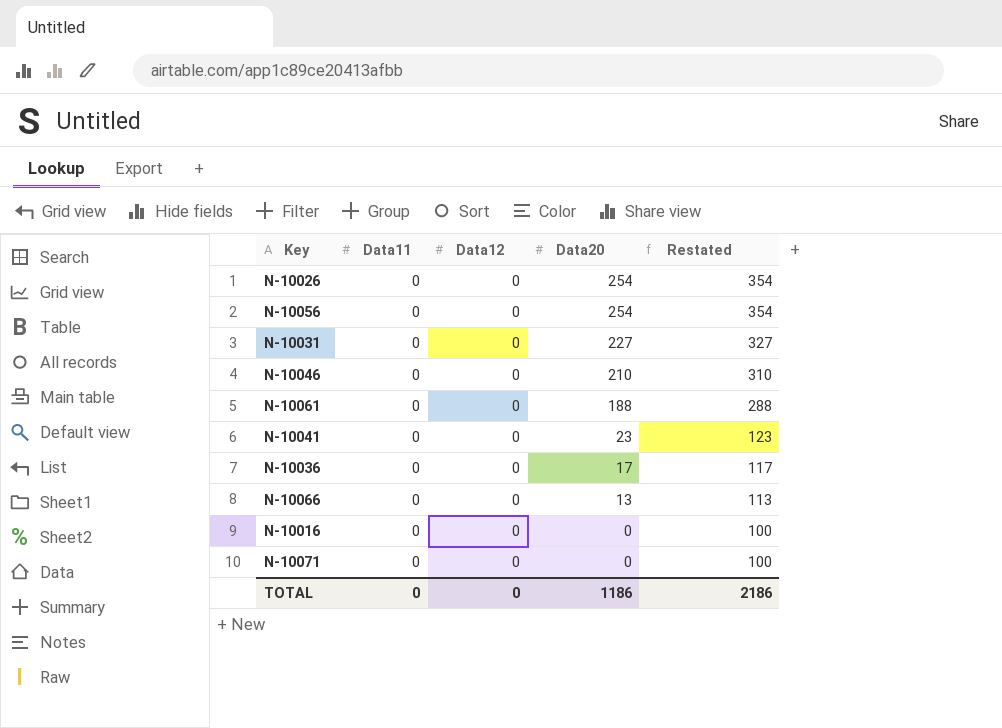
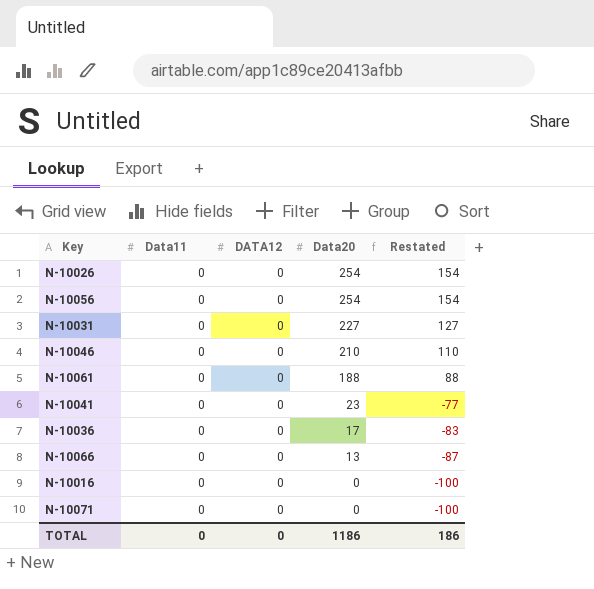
column name: Data12 -> DATA12
column Restated | formula: [Data20] + 100 -> [Data20] - 100
TOTAL | Restated: 2186 -> 186

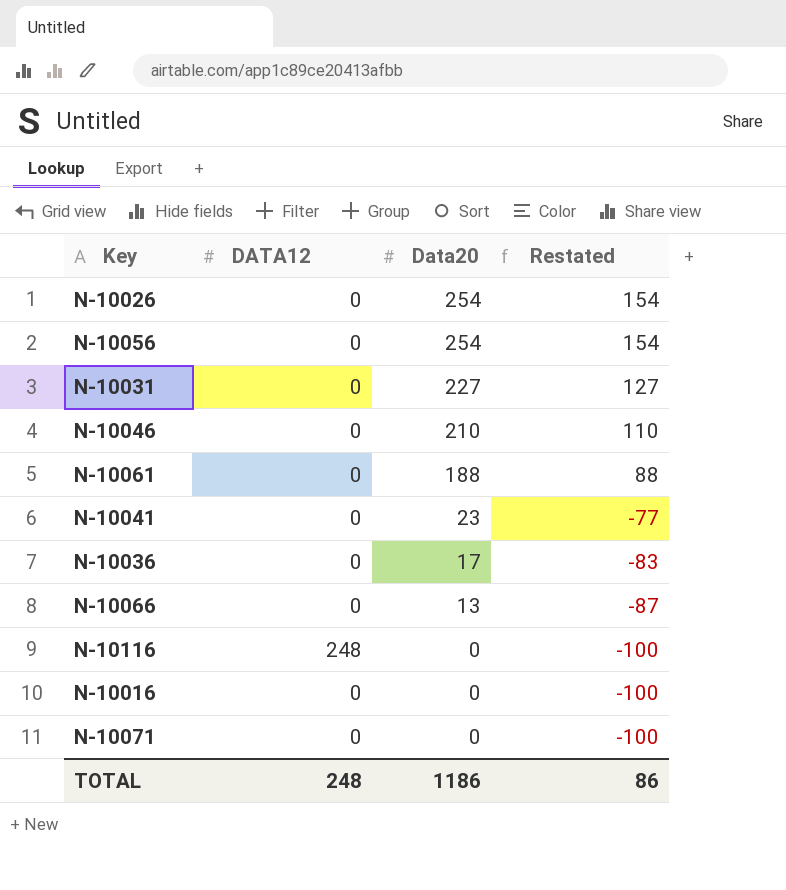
column Data11 | position: 2 -> none
row N-10116: none -> 248 | 0 | -100
TOTAL | DATA12: 0 -> 248
TOTAL | Restated: 186 -> 86

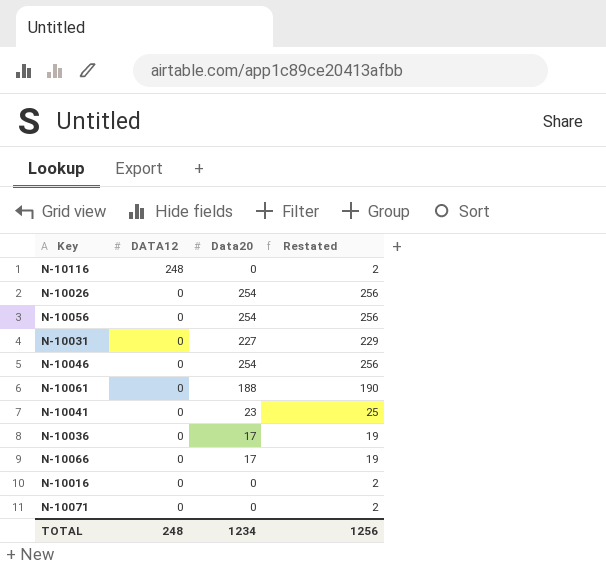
row order: Data20 descending -> DATA12 descending
column Restated | formula: [Data20] - 100 -> [Data20] + 2
N-10046 | Data20: 210 -> 254
N-10066 | Data20: 13 -> 17
TOTAL | Data20: 1186 -> 1234
TOTAL | Restated: 86 -> 1256

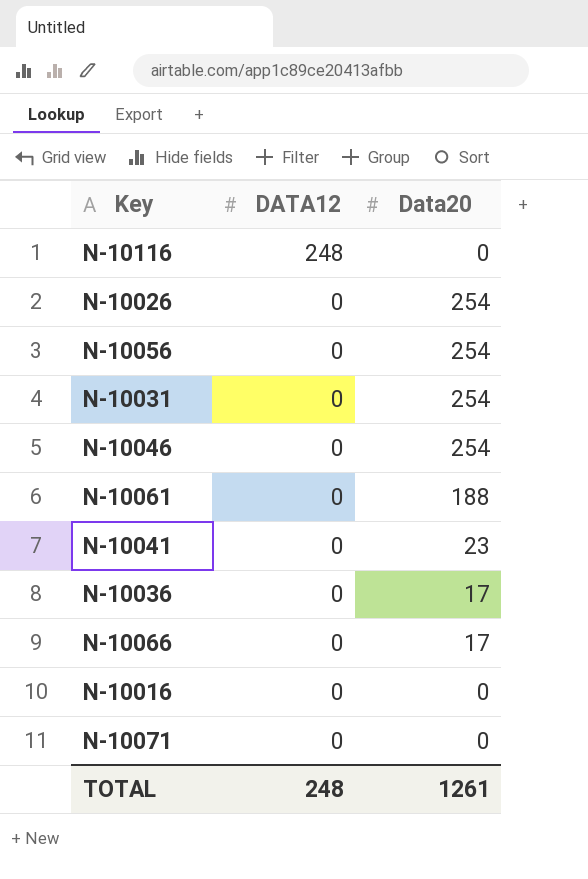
column Restated | formula: [Data20] + 2 -> none
N-10031 | Data20: 227 -> 254
TOTAL | Data20: 1234 -> 1261

